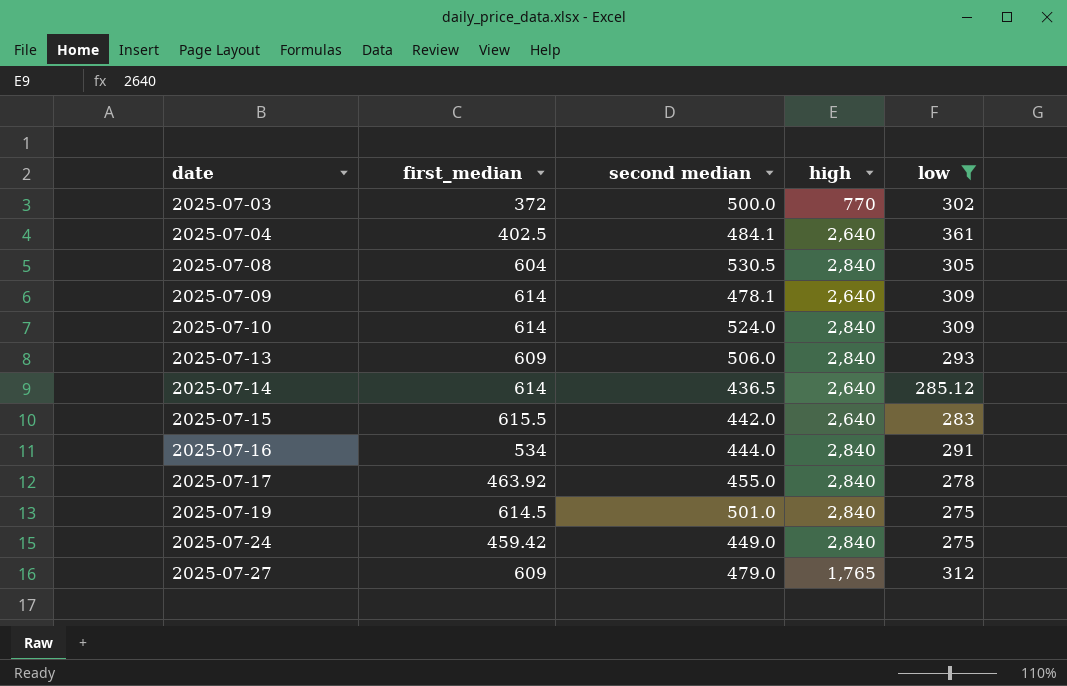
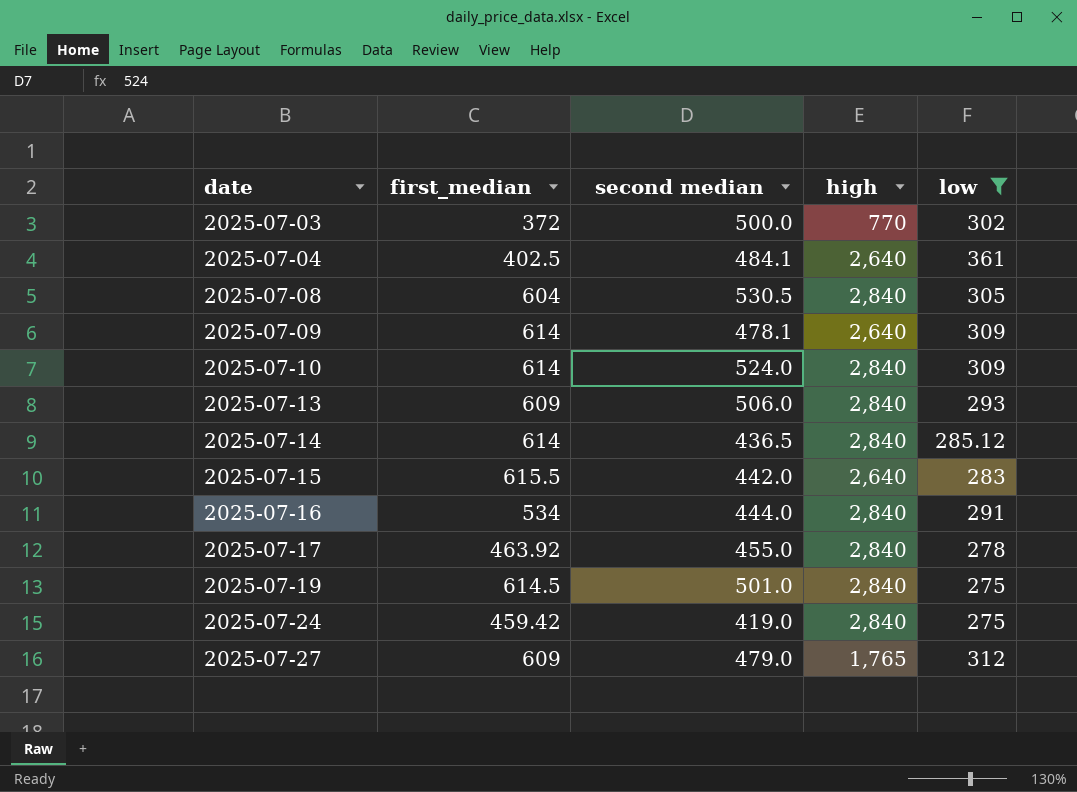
2025-07-14 | high: 2,640 -> 2,840
2025-07-24 | second median: 449.0 -> 419.0

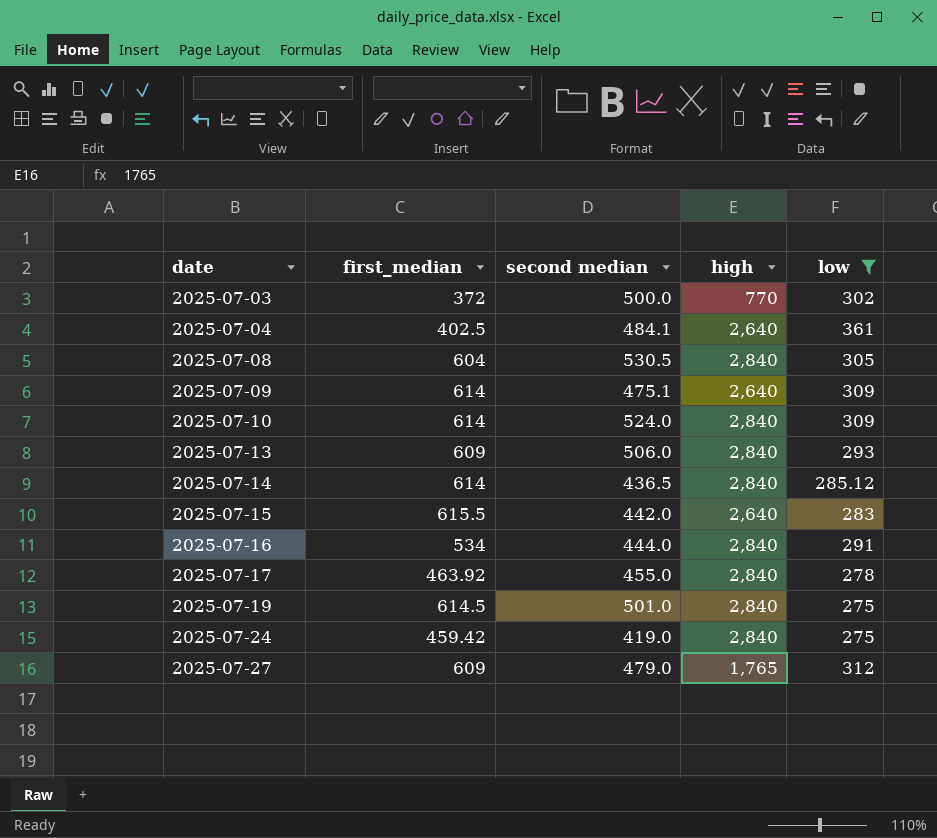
2025-07-09 | second median: 478.1 -> 475.1

